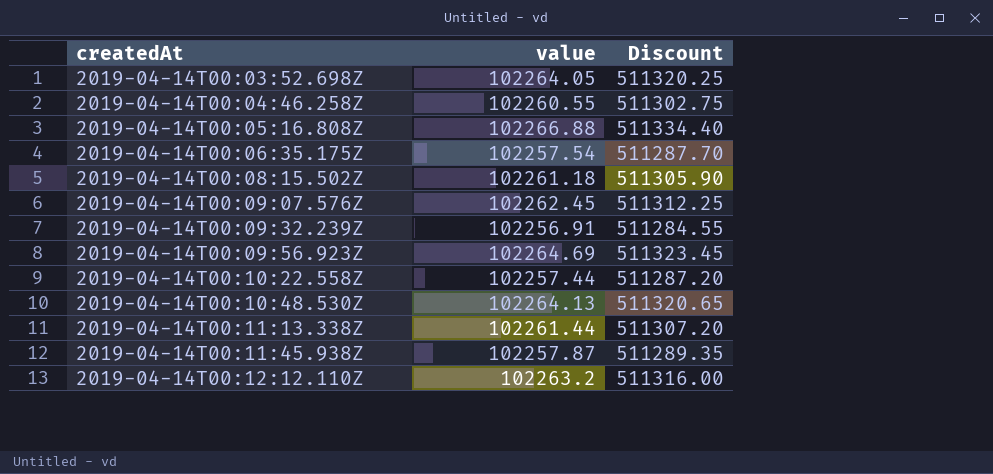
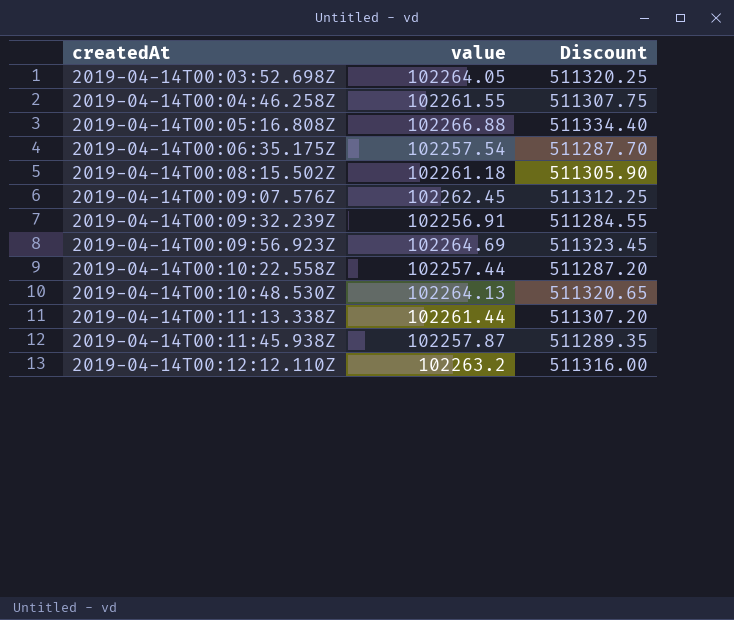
2019-04-14T00:04:46.258Z | value: 102260.55 -> 102261.55
2019-04-14T00:04:46.258Z | Discount: 511302.75 -> 511307.75

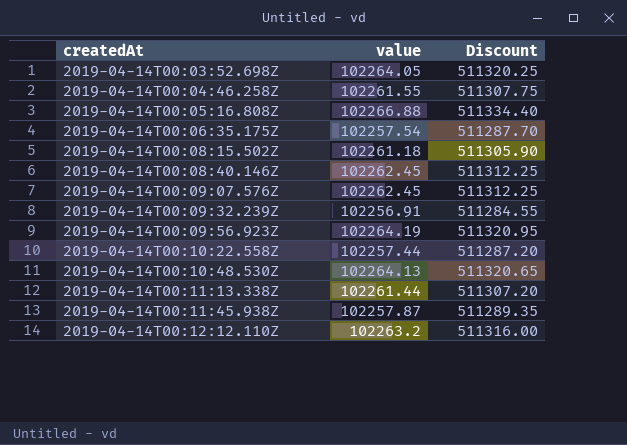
row 2019-04-14T00:08:40.146Z: none -> 102262.45 | 511312.25
2019-04-14T00:09:56.923Z | value: 102264.69 -> 102264.19
2019-04-14T00:09:56.923Z | Discount: 511323.45 -> 511320.95

